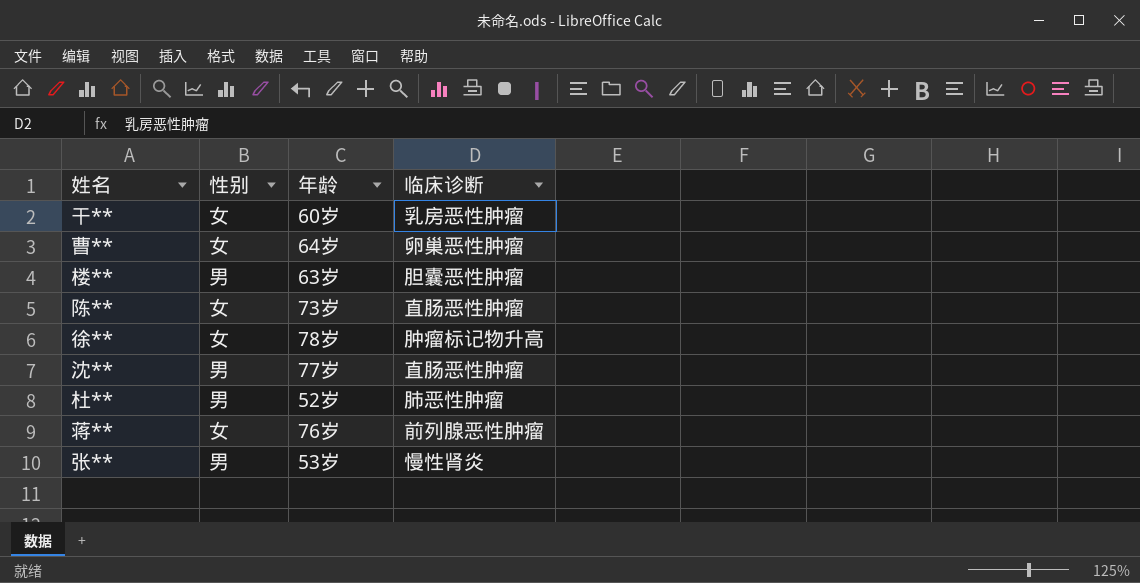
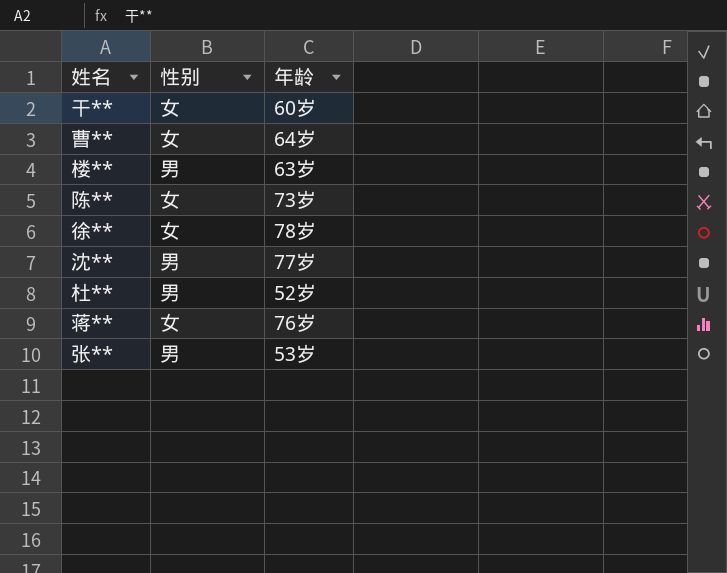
column 临床诊断 | position: 4 -> none

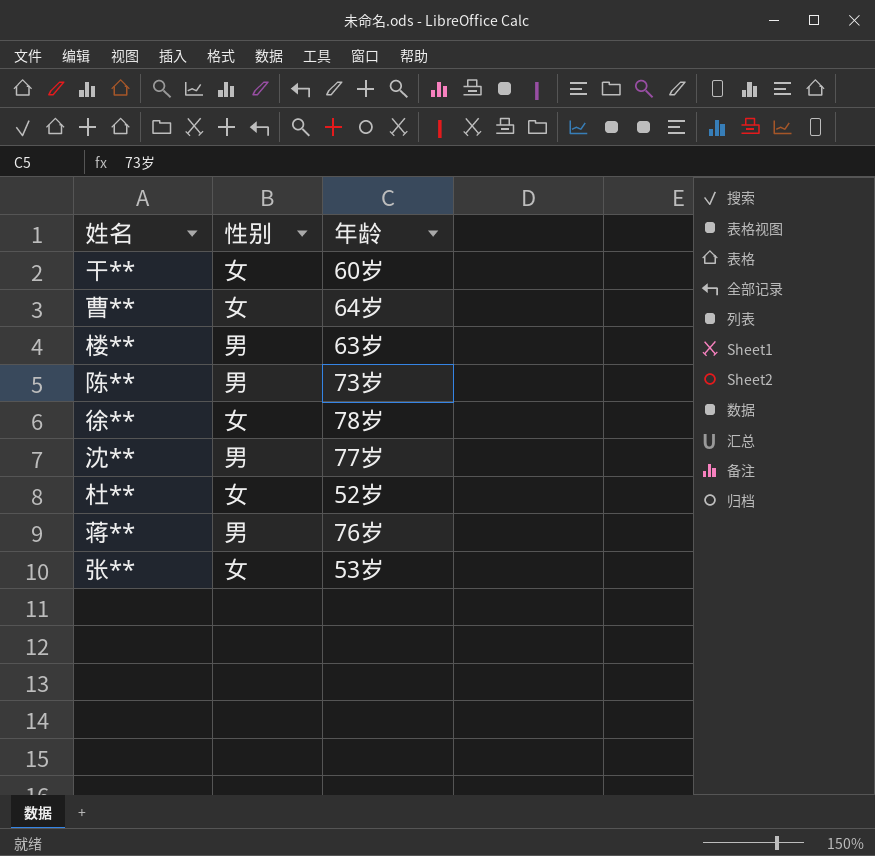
陈** | 性别: 女 -> 男
杜** | 性别: 男 -> 女
蒋** | 性别: 女 -> 男
张** | 性别: 男 -> 女

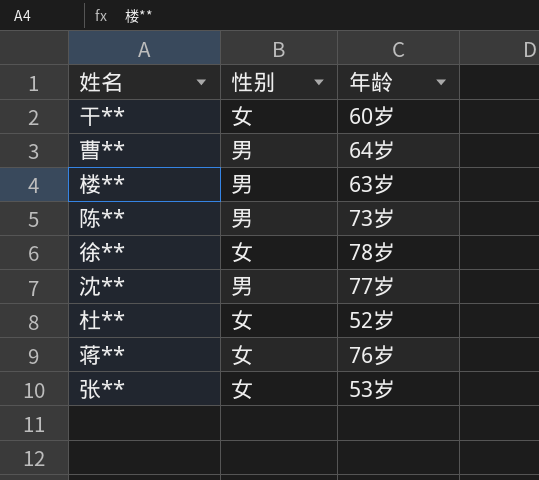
曹** | 性别: 女 -> 男
蒋** | 性别: 男 -> 女

